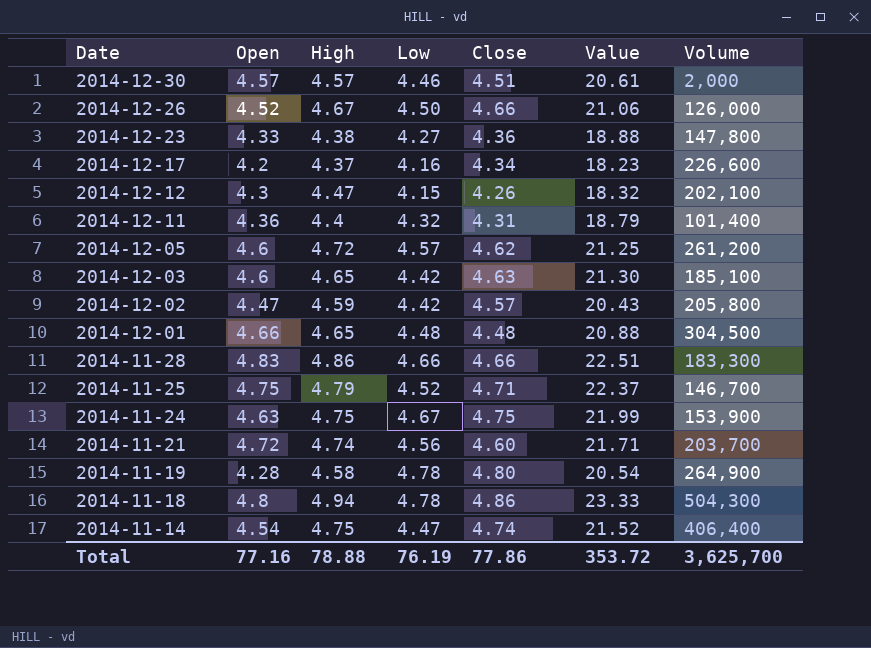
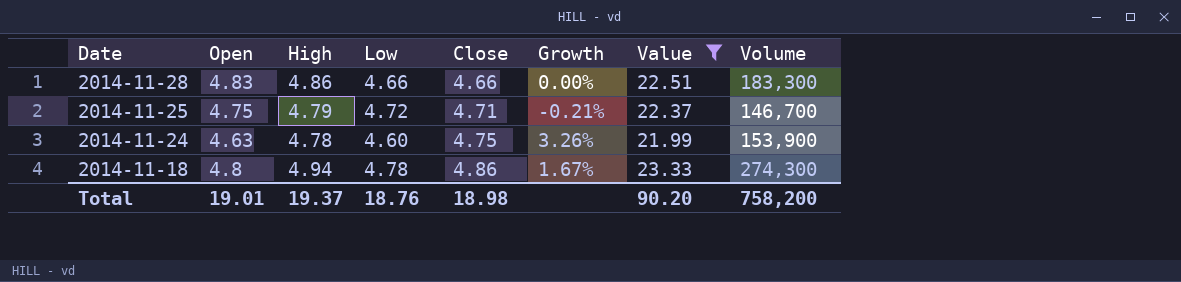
filter: none -> Value >= 21.99
column Growth | formula: none -> ([Close] - [Low]) / [Low]
2014-11-25 | Low: 4.52 -> 4.72
2014-11-24 | High: 4.75 -> 4.78
2014-11-24 | Low: 4.67 -> 4.60
2014-11-18 | Volume: 504,300 -> 274,300
Total | Open: 77.16 -> 19.01
Total | High: 78.88 -> 19.37
Total | Low: 76.19 -> 18.76
Total | Close: 77.86 -> 18.98
Total | Value: 353.72 -> 90.20
Total | Volume: 3,625,700 -> 758,200

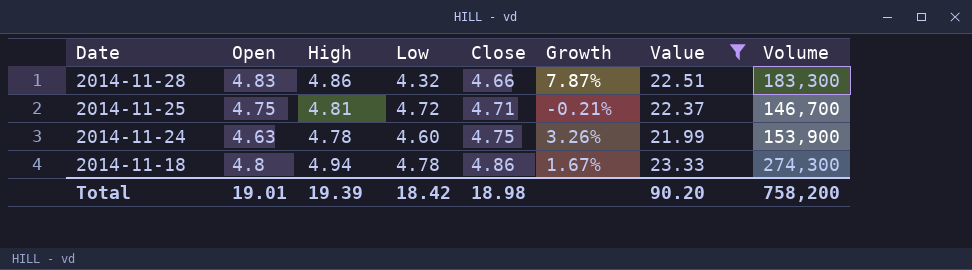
2014-11-28 | Low: 4.66 -> 4.32
2014-11-28 | Growth: 0.00% -> 7.87%
2014-11-25 | High: 4.79 -> 4.81
Total | High: 19.37 -> 19.39
Total | Low: 18.76 -> 18.42

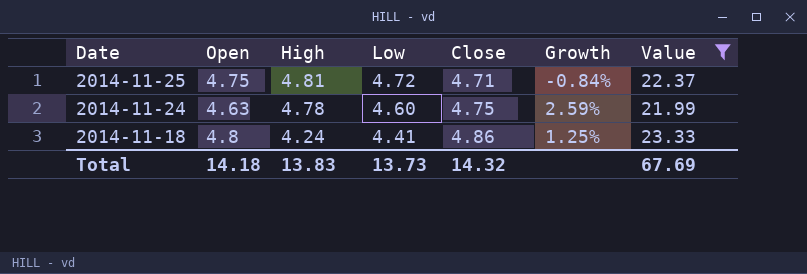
column Volume | position: 8 -> none
column Growth | formula: ([Close] - [Low]) / [Low] -> ([Close] - [Open]) / [Open]
row 2014-11-28: 4.83 | 4.86 | 4.32 | 4.66 | 7.87% | 22.51 | 183,300 -> none
2014-11-18 | High: 4.94 -> 4.24
2014-11-18 | Low: 4.78 -> 4.41
Total | Open: 19.01 -> 14.18
Total | High: 19.39 -> 13.83
Total | Low: 18.42 -> 13.73
Total | Close: 18.98 -> 14.32
Total | Value: 90.20 -> 67.69

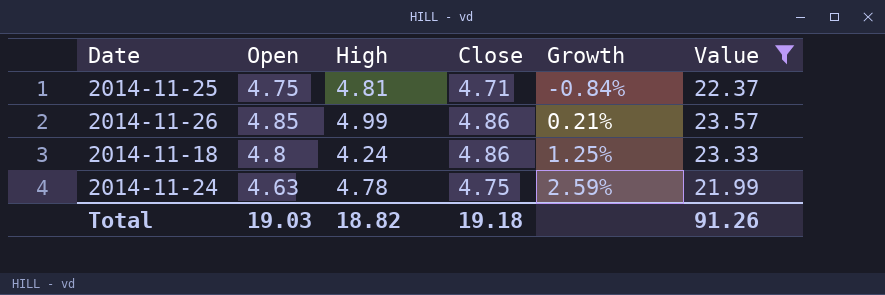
row order: Date descending -> Growth ascending
column Low | position: 4 -> none
row 2014-11-26: none -> 4.85 | 4.99 | 4.86 | 0.21% | 23.57
Total | Open: 14.18 -> 19.03
Total | High: 13.83 -> 18.82
Total | Close: 14.32 -> 19.18
Total | Value: 67.69 -> 91.26

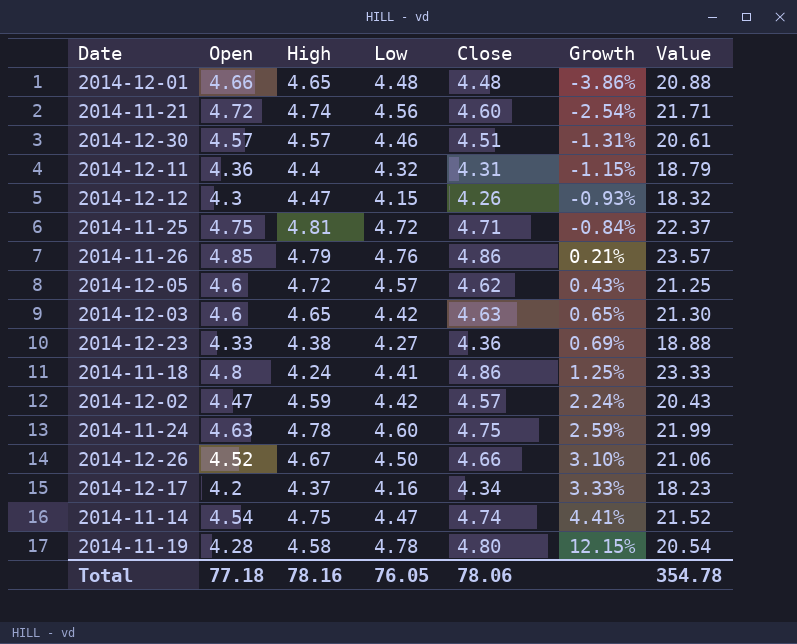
filter: Value >= 21.99 -> none
column Low | position: none -> 4
2014-11-26 | High: 4.99 -> 4.79
Total | Open: 19.03 -> 77.18
Total | High: 18.82 -> 78.16
Total | Close: 19.18 -> 78.06
Total | Value: 91.26 -> 354.78

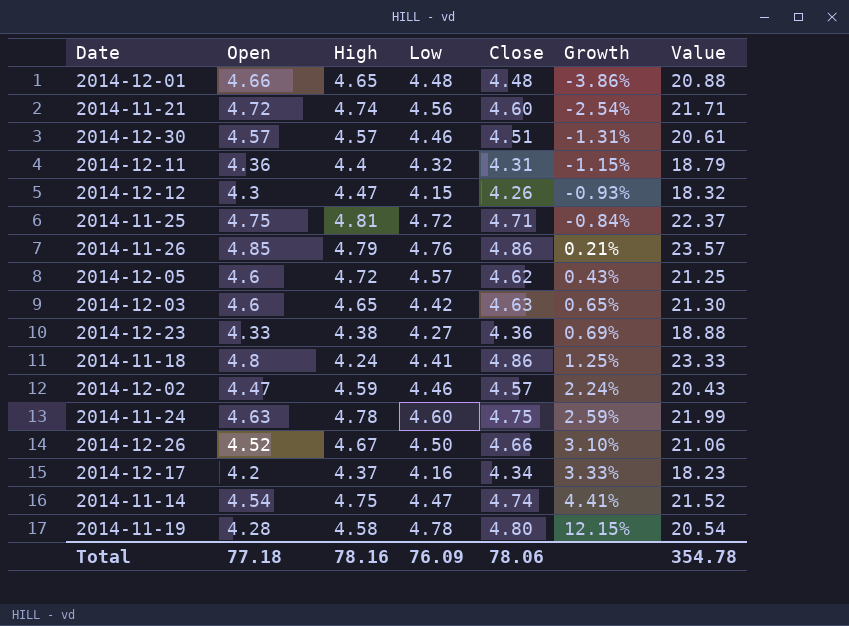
2014-12-02 | Low: 4.42 -> 4.46
Total | Low: 76.05 -> 76.09

